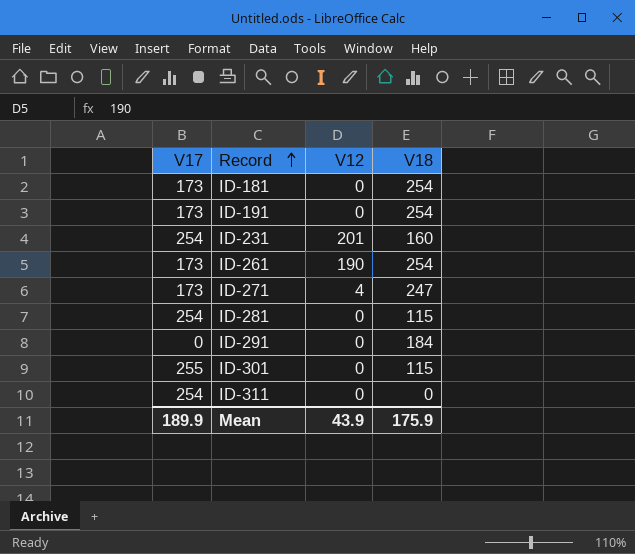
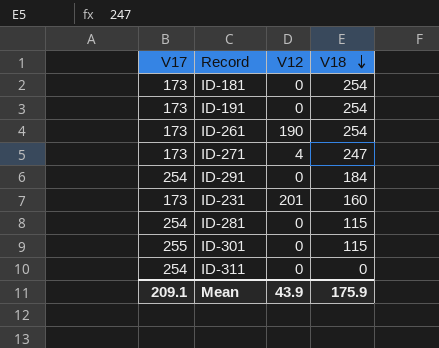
row order: Record ascending -> V18 descending
ID-291 | V17: 0 -> 254
ID-231 | V17: 254 -> 173
Mean | V17: 189.9 -> 209.1

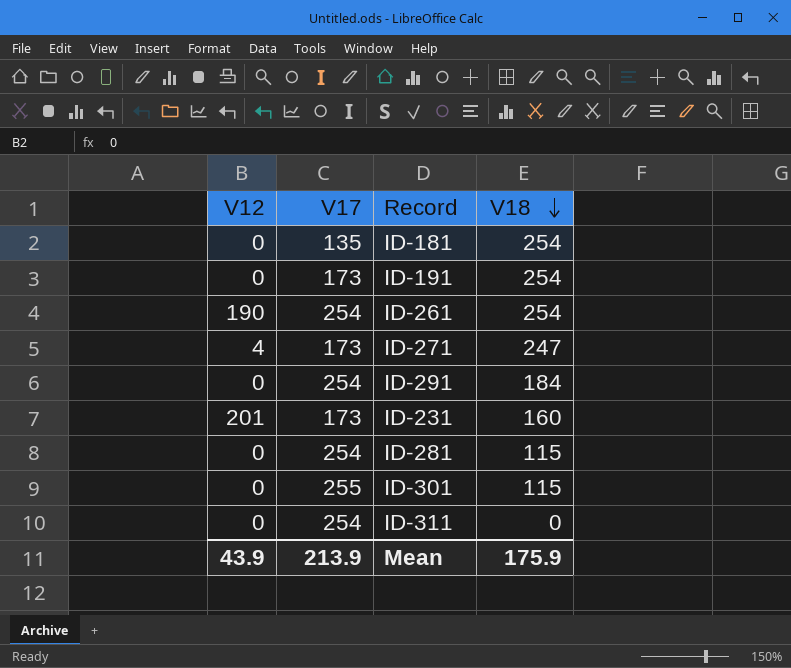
column V12 | position: 3 -> 1
ID-181 | V17: 173 -> 135
ID-261 | V17: 173 -> 254
Mean | V17: 209.1 -> 213.9

